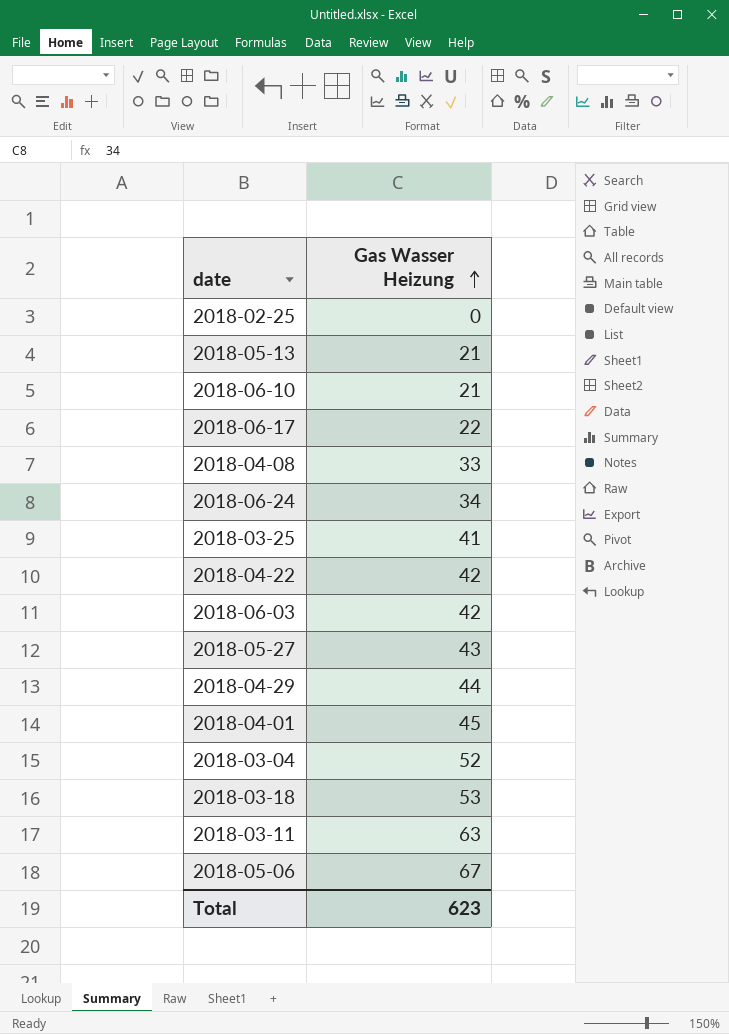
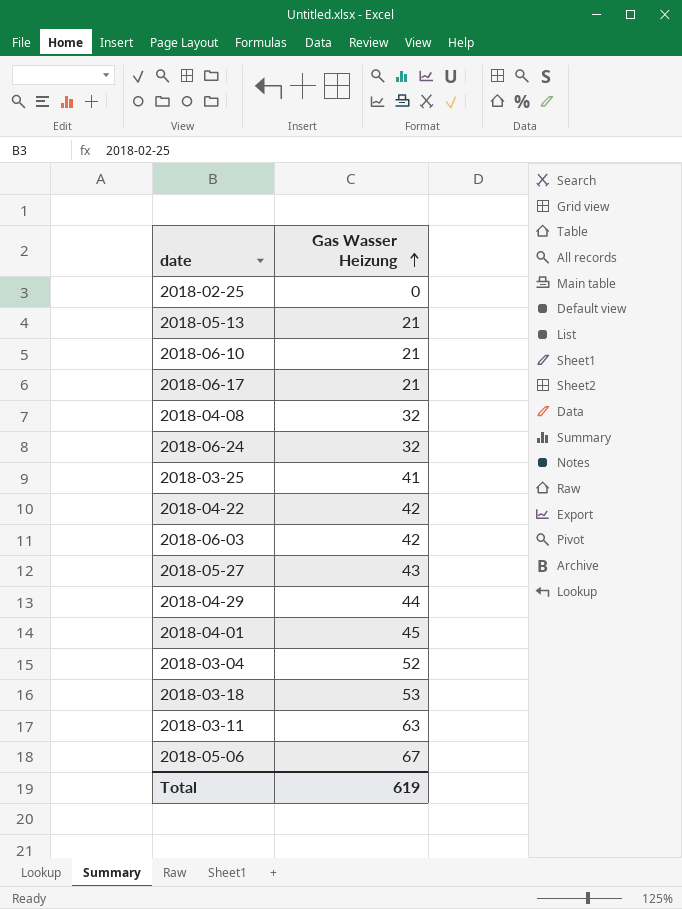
2018-06-17 | Gas Wasser Heizung: 22 -> 21
2018-04-08 | Gas Wasser Heizung: 33 -> 32
2018-06-24 | Gas Wasser Heizung: 34 -> 32
Total | Gas Wasser Heizung: 623 -> 619

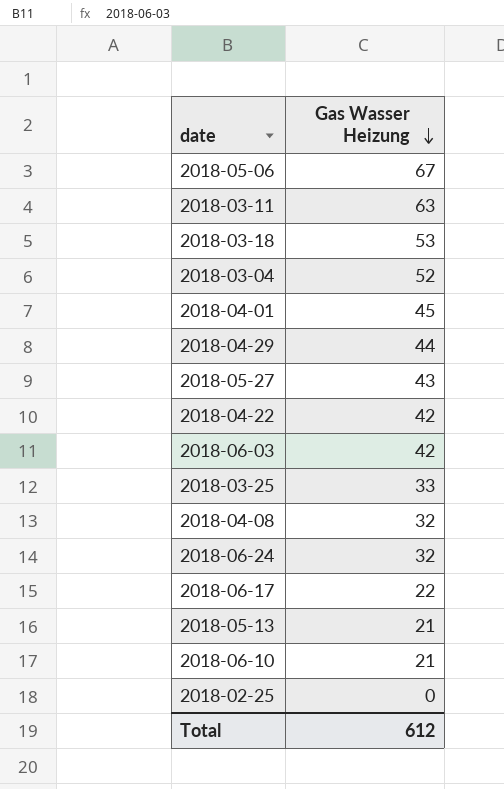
row order: Gas Wasser Heizung ascending -> Gas Wasser Heizung descending
2018-03-25 | Gas Wasser Heizung: 41 -> 33
2018-06-17 | Gas Wasser Heizung: 21 -> 22
Total | Gas Wasser Heizung: 619 -> 612

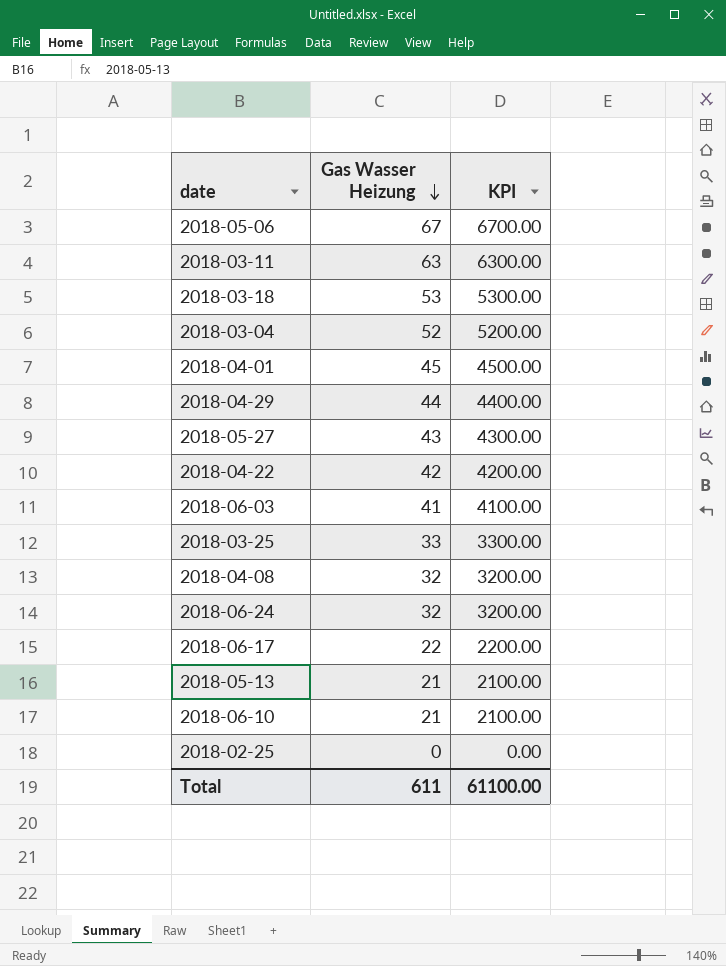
column KPI | formula: none -> [Gas Wasser Heizung] * 100
2018-06-03 | Gas Wasser Heizung: 42 -> 41
Total | Gas Wasser Heizung: 612 -> 611

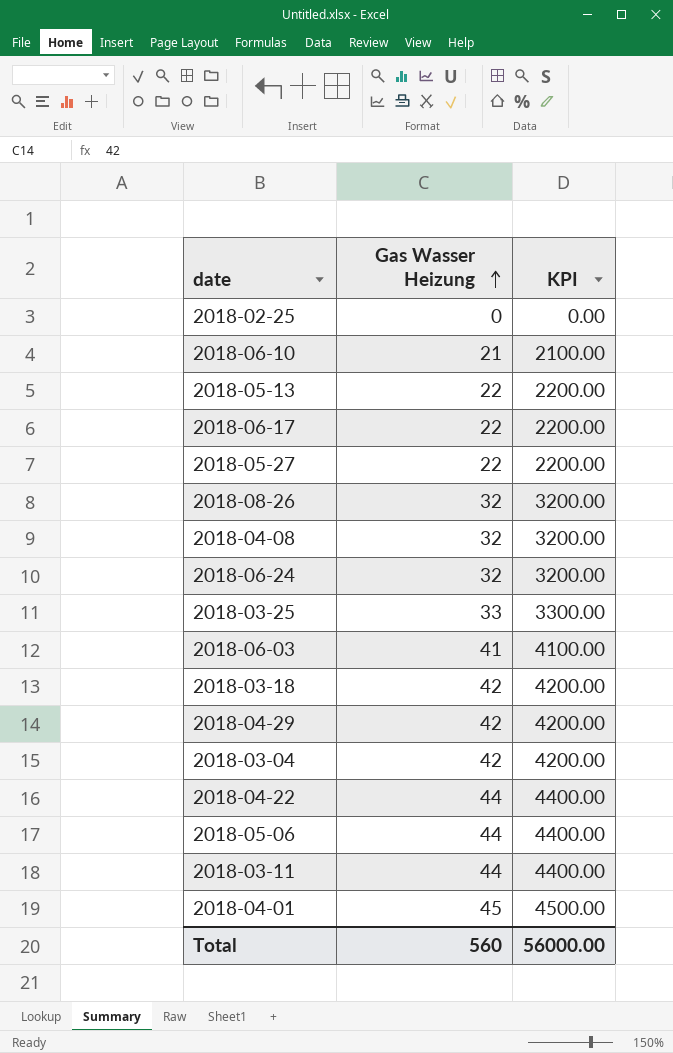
row order: Gas Wasser Heizung descending -> Gas Wasser Heizung ascending
2018-05-13 | Gas Wasser Heizung: 21 -> 22
2018-05-13 | KPI: 2100.00 -> 2200.00
2018-05-27 | Gas Wasser Heizung: 43 -> 22
2018-05-27 | KPI: 4300.00 -> 2200.00
row 2018-08-26: none -> 32 | 3200.00
2018-03-18 | Gas Wasser Heizung: 53 -> 42
2018-03-18 | KPI: 5300.00 -> 4200.00
2018-04-29 | Gas Wasser Heizung: 44 -> 42
2018-04-29 | KPI: 4400.00 -> 4200.00
2018-03-04 | Gas Wasser Heizung: 52 -> 42
2018-03-04 | KPI: 5200.00 -> 4200.00
2018-04-22 | Gas Wasser Heizung: 42 -> 44
2018-04-22 | KPI: 4200.00 -> 4400.00
2018-05-06 | Gas Wasser Heizung: 67 -> 44
2018-05-06 | KPI: 6700.00 -> 4400.00
2018-03-11 | Gas Wasser Heizung: 63 -> 44
2018-03-11 | KPI: 6300.00 -> 4400.00
Total | Gas Wasser Heizung: 611 -> 560
Total | KPI: 61100.00 -> 56000.00

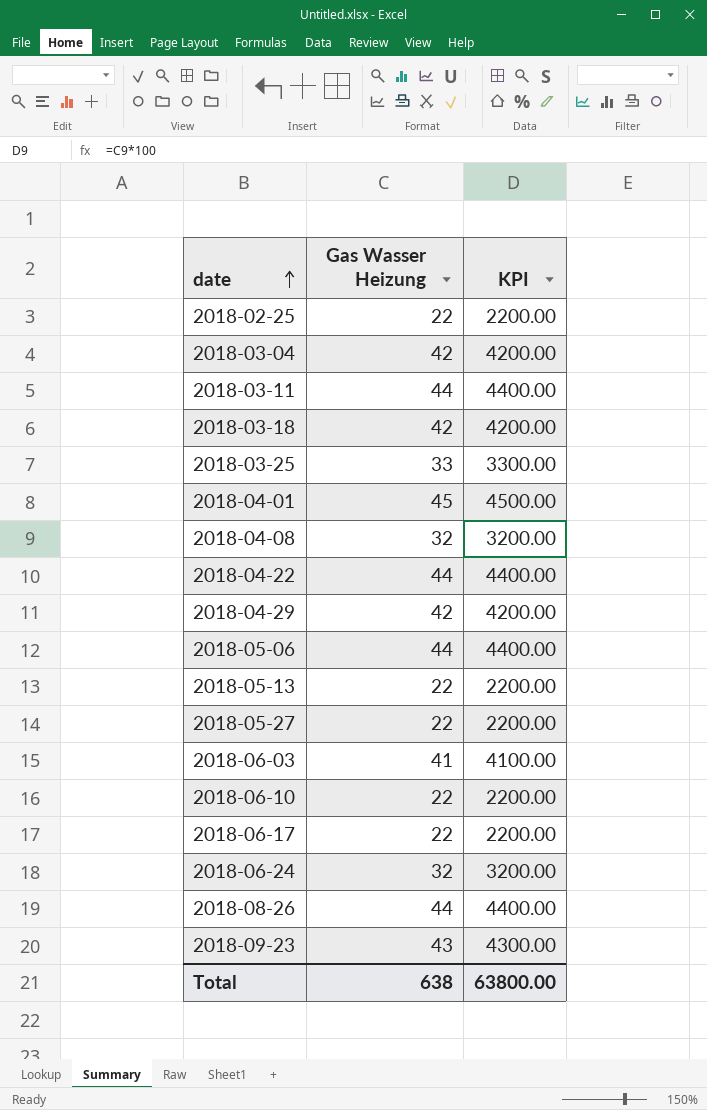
row order: Gas Wasser Heizung ascending -> date ascending
2018-02-25 | Gas Wasser Heizung: 0 -> 22
2018-02-25 | KPI: 0.00 -> 2200.00
2018-06-10 | Gas Wasser Heizung: 21 -> 22
2018-06-10 | KPI: 2100.00 -> 2200.00
2018-08-26 | Gas Wasser Heizung: 32 -> 44
2018-08-26 | KPI: 3200.00 -> 4400.00
row 2018-09-23: none -> 43 | 4300.00
Total | Gas Wasser Heizung: 560 -> 638
Total | KPI: 56000.00 -> 63800.00

